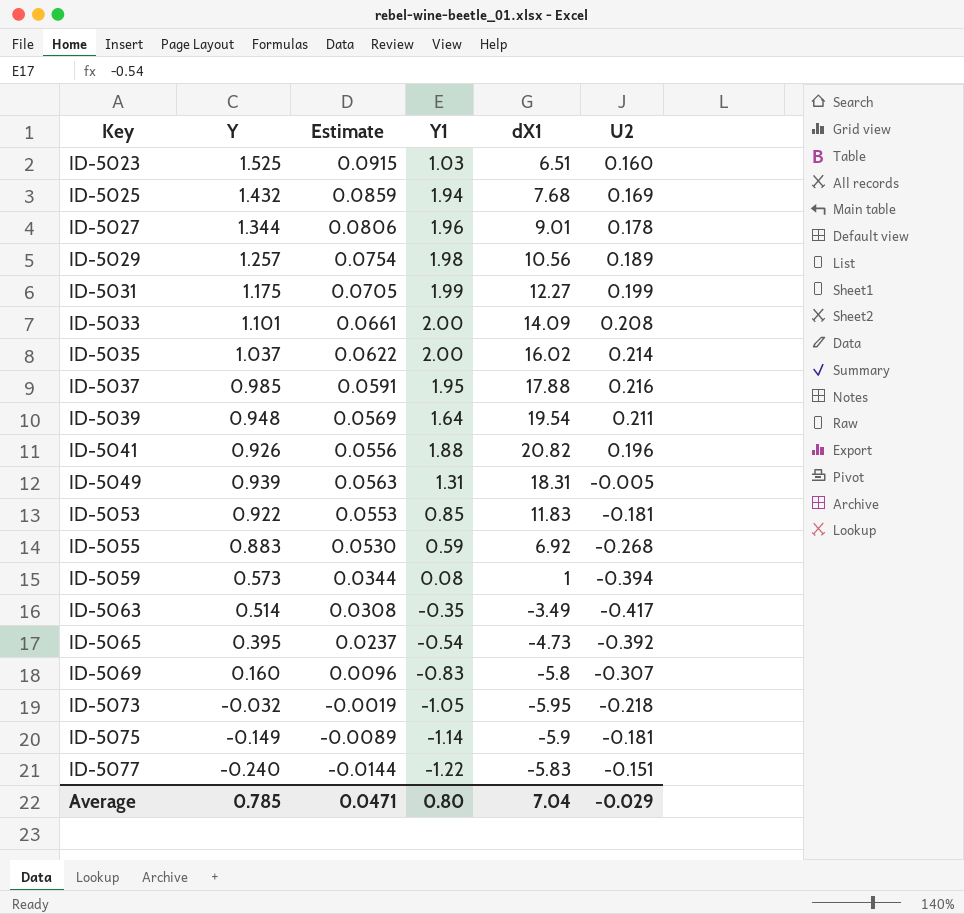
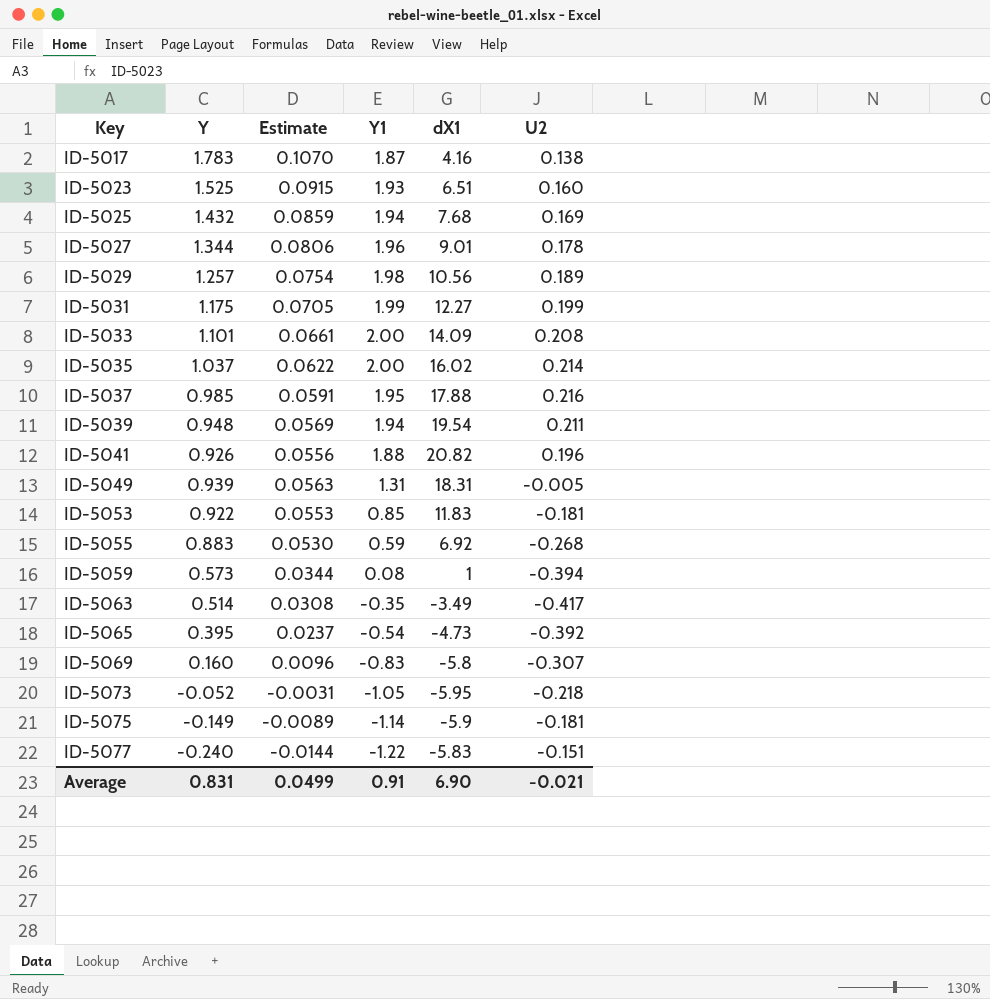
row ID-5017: none -> 1.783 | 0.1070 | 1.87 | 4.16 | 0.138
ID-5023 | Y1: 1.03 -> 1.93
ID-5039 | Y1: 1.64 -> 1.94
ID-5073 | Y: -0.032 -> -0.052
ID-5073 | Estimate: -0.0019 -> -0.0031
Average | Y: 0.785 -> 0.831
Average | Estimate: 0.0471 -> 0.0499
Average | Y1: 0.80 -> 0.91
Average | dX1: 7.04 -> 6.90
Average | U2: -0.029 -> -0.021

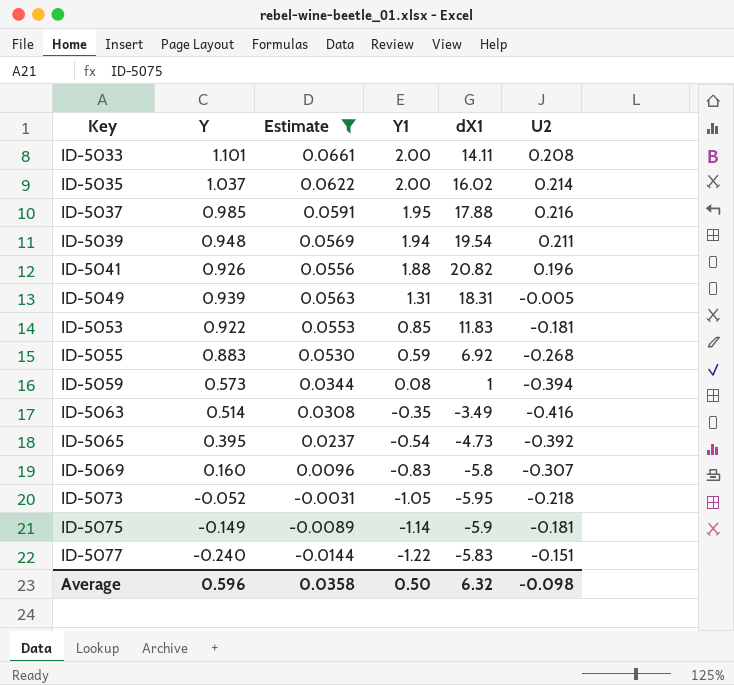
filter: none -> Estimate <= 0.0661
ID-5033 | dX1: 14.09 -> 14.11
ID-5063 | U2: -0.417 -> -0.416
Average | Y: 0.831 -> 0.596
Average | Estimate: 0.0499 -> 0.0358
Average | Y1: 0.91 -> 0.50
Average | dX1: 6.90 -> 6.32
Average | U2: -0.021 -> -0.098

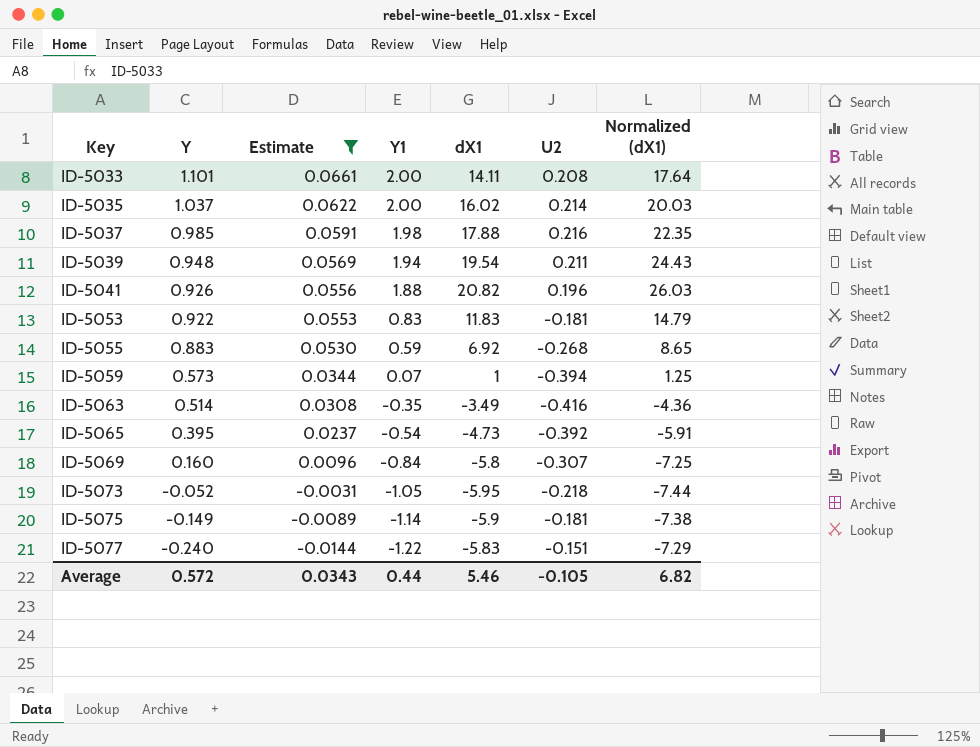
column Normalized (dX1) | formula: none -> [dX1] * 1.25
row ID-5049: 0.939 | 0.0563 | 1.31 | 18.31 | -0.005 -> none
ID-5037 | Y1: 1.95 -> 1.98
ID-5053 | Y1: 0.85 -> 0.83
ID-5059 | Y1: 0.08 -> 0.07
ID-5069 | Y1: -0.83 -> -0.84
Average | Y: 0.596 -> 0.572
Average | Estimate: 0.0358 -> 0.0343
Average | Y1: 0.50 -> 0.44
Average | dX1: 6.32 -> 5.46
Average | U2: -0.098 -> -0.105

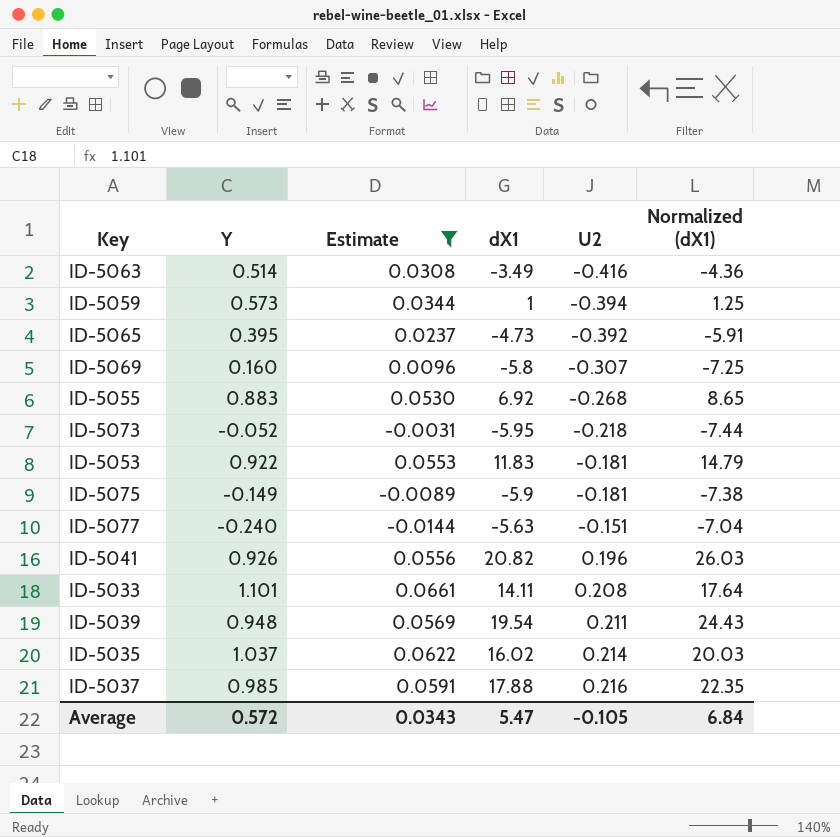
row order: Key ascending -> U2 ascending
column Y1 | position: 4 -> none
ID-5077 | dX1: -5.83 -> -5.63
ID-5077 | Normalized (dX1): -7.29 -> -7.04
Average | dX1: 5.46 -> 5.47
Average | Normalized (dX1): 6.82 -> 6.84

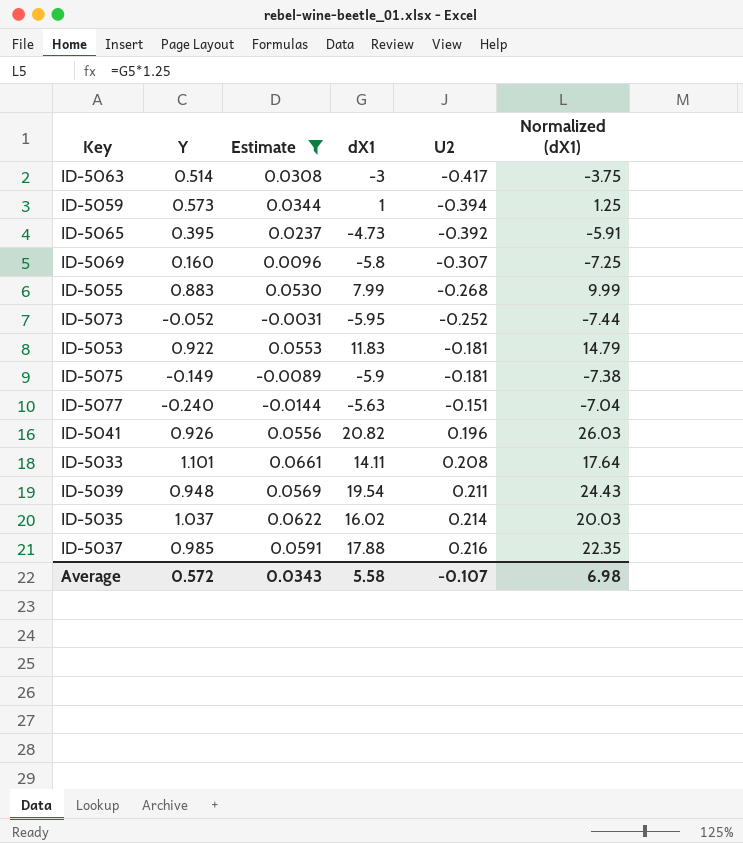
ID-5063 | dX1: -3.49 -> -3
ID-5063 | U2: -0.416 -> -0.417
ID-5063 | Normalized (dX1): -4.36 -> -3.75
ID-5055 | dX1: 6.92 -> 7.99
ID-5055 | Normalized (dX1): 8.65 -> 9.99
ID-5073 | U2: -0.218 -> -0.252
Average | dX1: 5.47 -> 5.58
Average | U2: -0.105 -> -0.107
Average | Normalized (dX1): 6.84 -> 6.98

